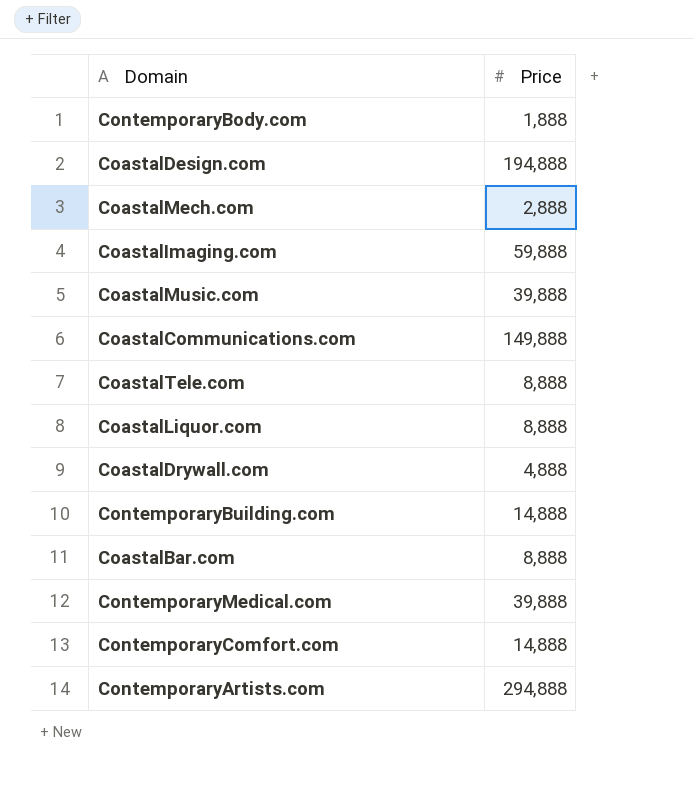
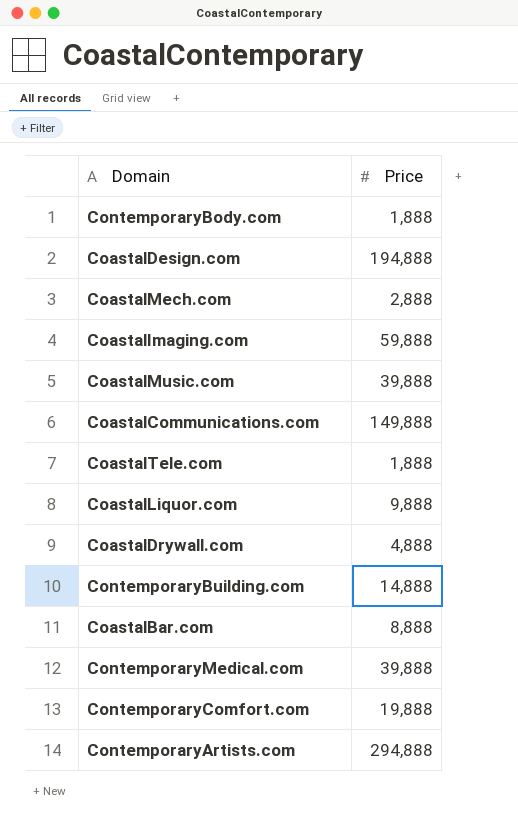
CoastalTele.com | Price: 8,888 -> 1,888
CoastalLiquor.com | Price: 8,888 -> 9,888
ContemporaryComfort.com | Price: 14,888 -> 19,888

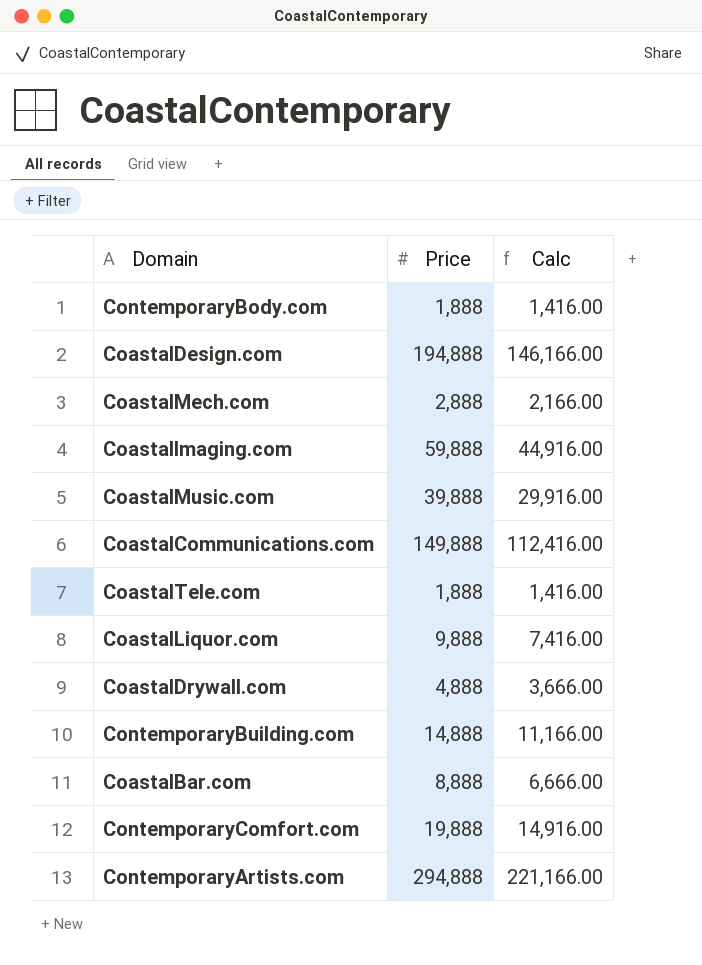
column Calc | formula: none -> [Price] * 0.75
row ContemporaryMedical.com: 39,888 -> none

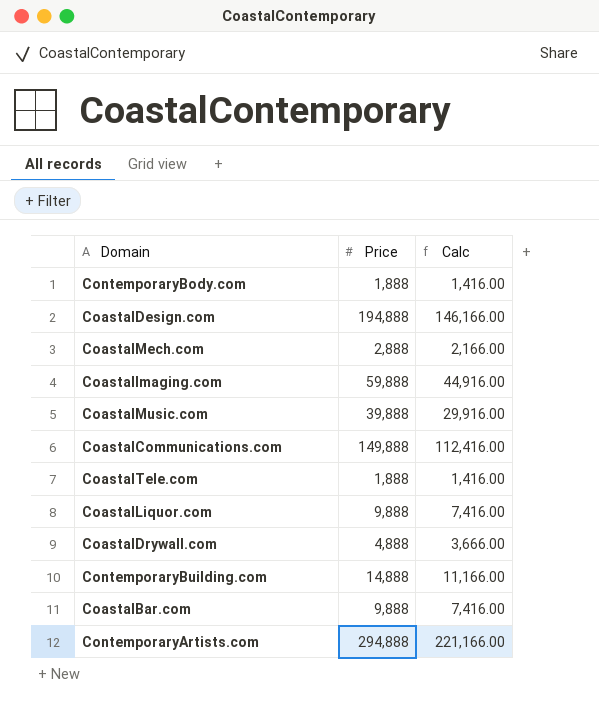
row ContemporaryComfort.com: 19,888 | 14,916.00 -> none
CoastalBar.com | Price: 8,888 -> 9,888
CoastalBar.com | Calc: 6,666.00 -> 7,416.00

